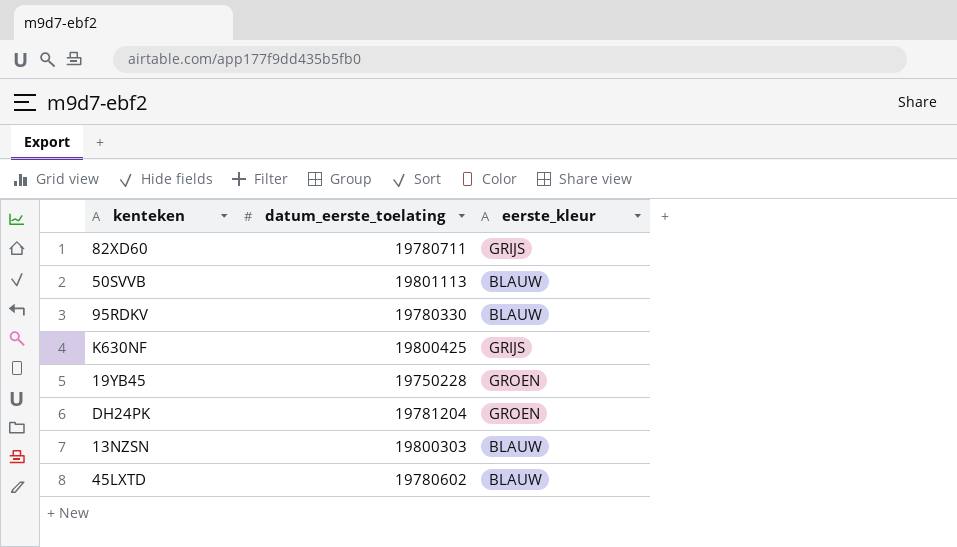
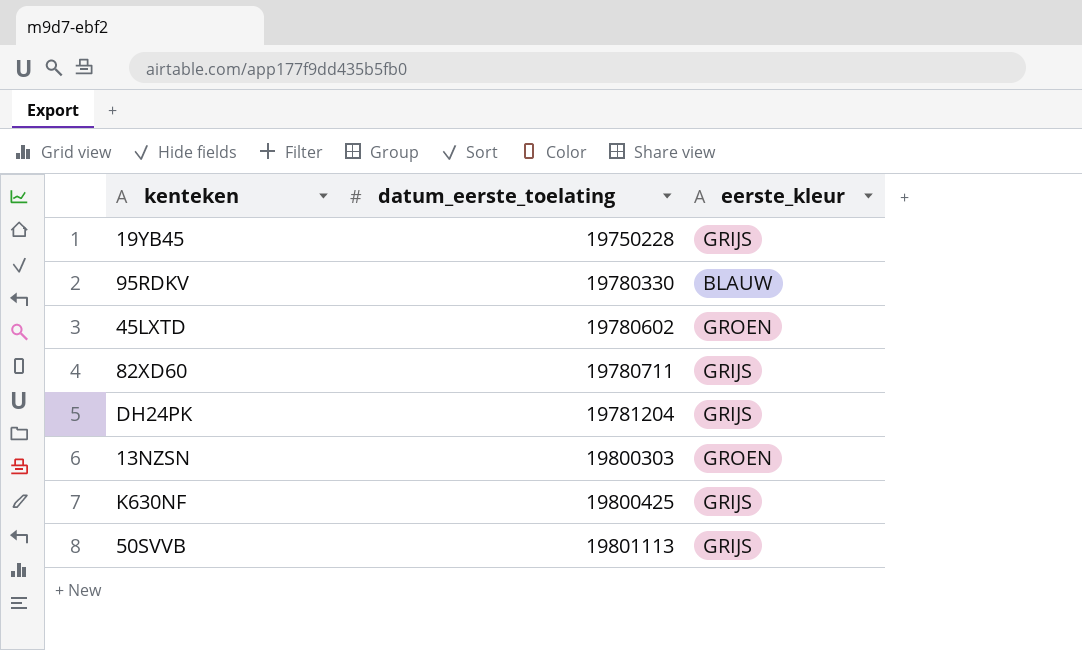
row order: none -> datum_eerste_toelating ascending
19YB45 | eerste_kleur: GROEN -> GRIJS
45LXTD | eerste_kleur: BLAUW -> GROEN
DH24PK | eerste_kleur: GROEN -> GRIJS
13NZSN | eerste_kleur: BLAUW -> GROEN
50SVVB | eerste_kleur: BLAUW -> GRIJS

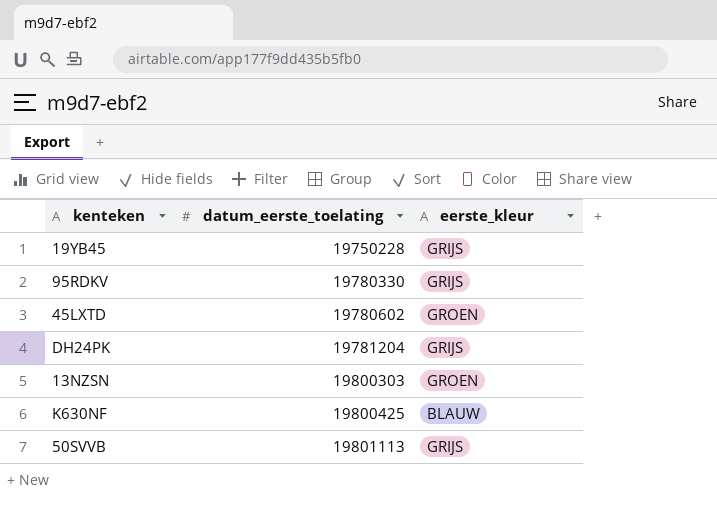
row 82XD60: 19780711 | GRIJS -> none
95RDKV | eerste_kleur: BLAUW -> GRIJS
K630NF | eerste_kleur: GRIJS -> BLAUW

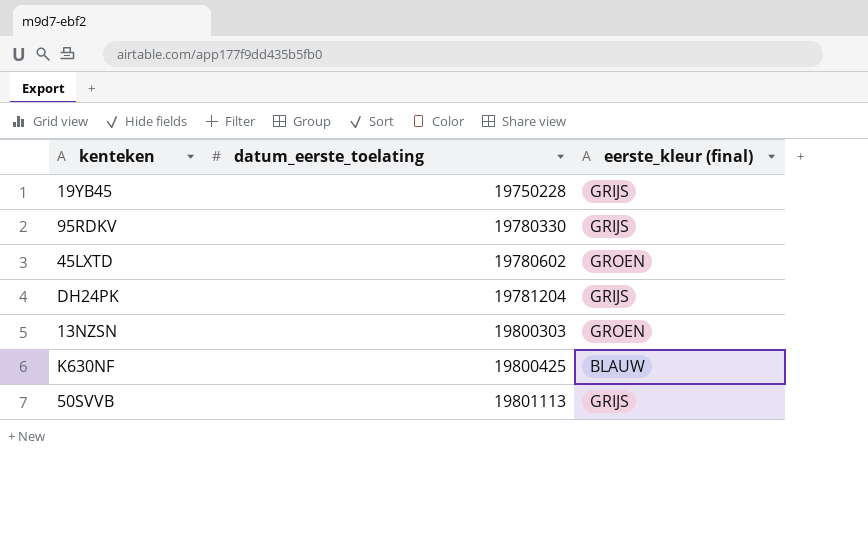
column name: eerste_kleur -> eerste_kleur (final)

